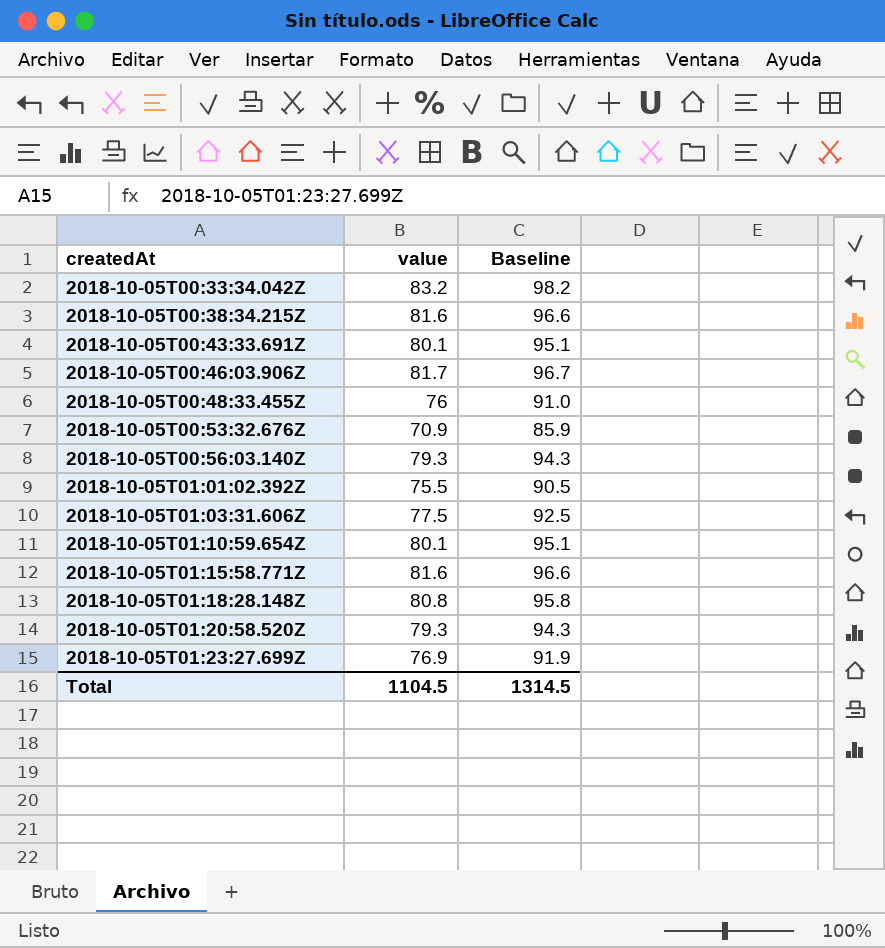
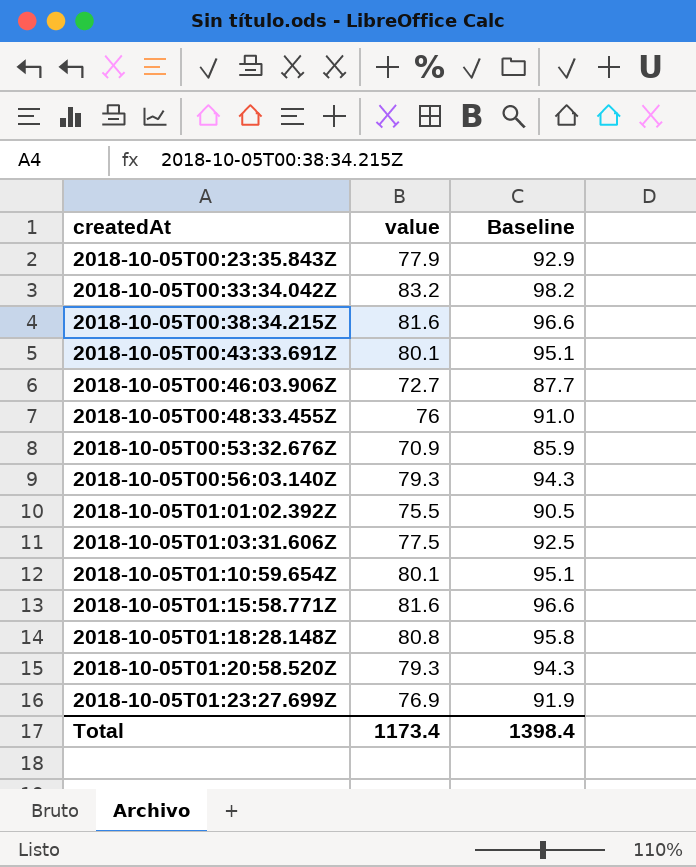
row 2018-10-05T00:23:35.843Z: none -> 77.9 | 92.9
2018-10-05T00:46:03.906Z | value: 81.7 -> 72.7
2018-10-05T00:46:03.906Z | Baseline: 96.7 -> 87.7
Total | value: 1104.5 -> 1173.4
Total | Baseline: 1314.5 -> 1398.4

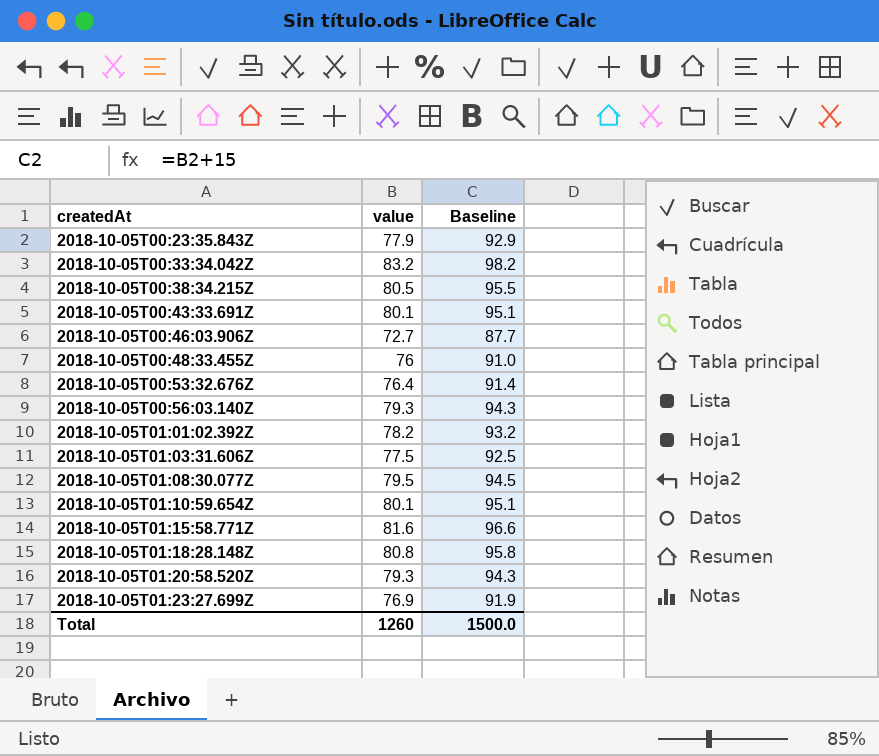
2018-10-05T00:38:34.215Z | value: 81.6 -> 80.5
2018-10-05T00:38:34.215Z | Baseline: 96.6 -> 95.5
2018-10-05T00:53:32.676Z | value: 70.9 -> 76.4
2018-10-05T00:53:32.676Z | Baseline: 85.9 -> 91.4
2018-10-05T01:01:02.392Z | value: 75.5 -> 78.2
2018-10-05T01:01:02.392Z | Baseline: 90.5 -> 93.2
row 2018-10-05T01:08:30.077Z: none -> 79.5 | 94.5
Total | value: 1173.4 -> 1260
Total | Baseline: 1398.4 -> 1500.0

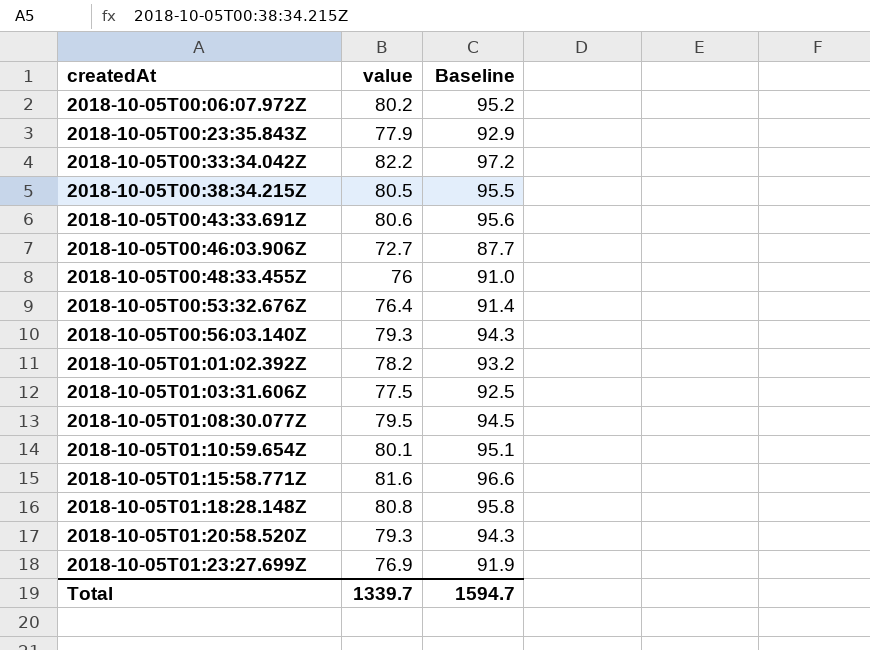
row 2018-10-05T00:06:07.972Z: none -> 80.2 | 95.2
2018-10-05T00:33:34.042Z | value: 83.2 -> 82.2
2018-10-05T00:33:34.042Z | Baseline: 98.2 -> 97.2
2018-10-05T00:43:33.691Z | value: 80.1 -> 80.6
2018-10-05T00:43:33.691Z | Baseline: 95.1 -> 95.6
Total | value: 1260 -> 1339.7
Total | Baseline: 1500.0 -> 1594.7

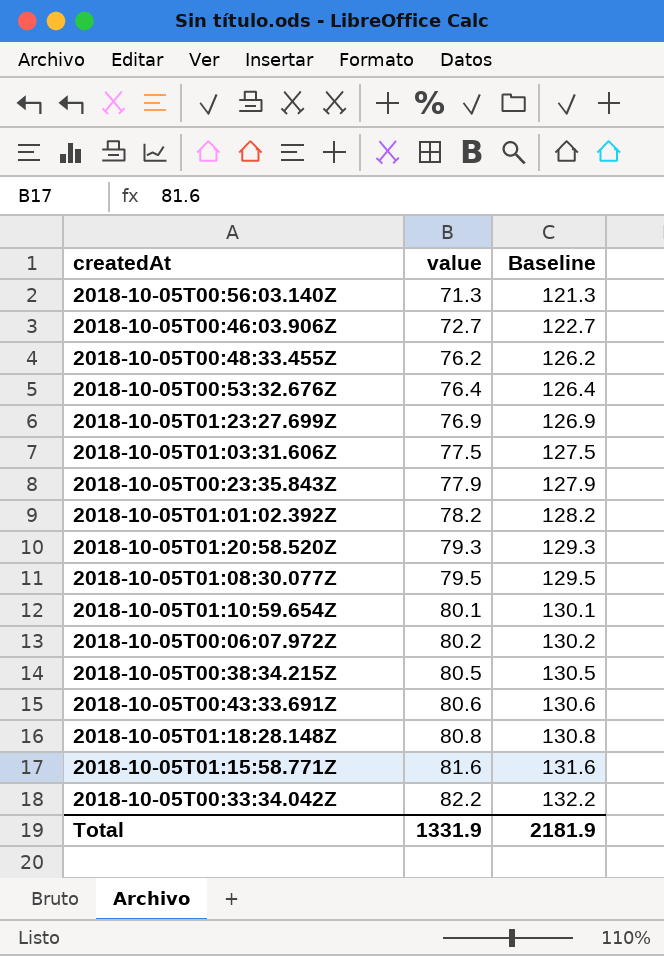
row order: createdAt ascending -> value ascending
column Baseline | formula: [value] + 15 -> [value] + 50
2018-10-05T00:56:03.140Z | value: 79.3 -> 71.3
2018-10-05T00:48:33.455Z | value: 76 -> 76.2
Total | value: 1339.7 -> 1331.9
Total | Baseline: 1594.7 -> 2181.9

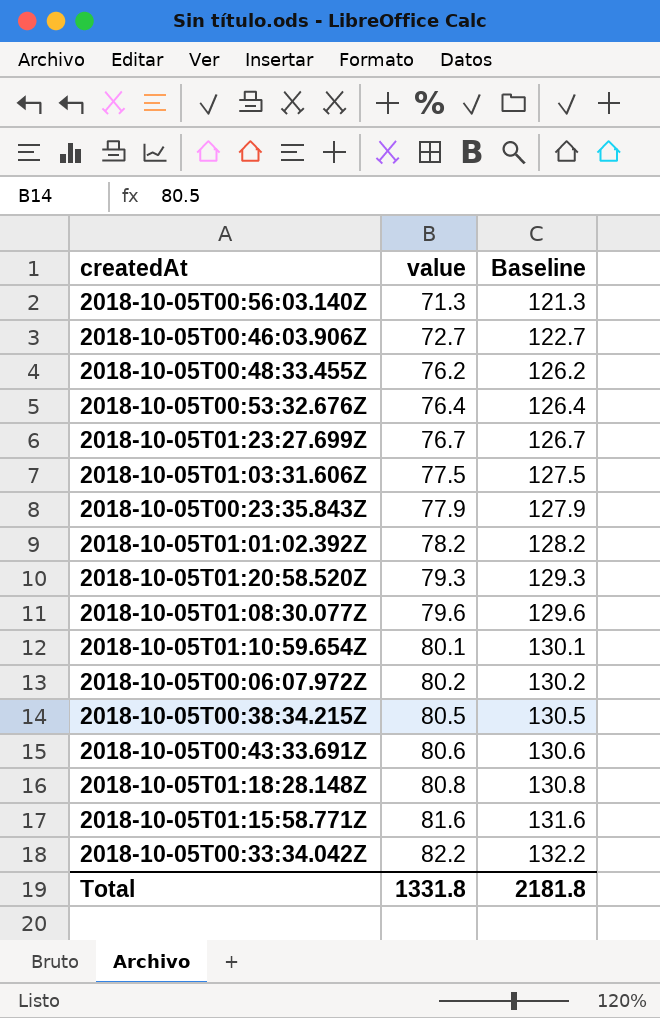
2018-10-05T01:23:27.699Z | value: 76.9 -> 76.7
2018-10-05T01:23:27.699Z | Baseline: 126.9 -> 126.7
2018-10-05T01:08:30.077Z | value: 79.5 -> 79.6
2018-10-05T01:08:30.077Z | Baseline: 129.5 -> 129.6
Total | value: 1331.9 -> 1331.8
Total | Baseline: 2181.9 -> 2181.8

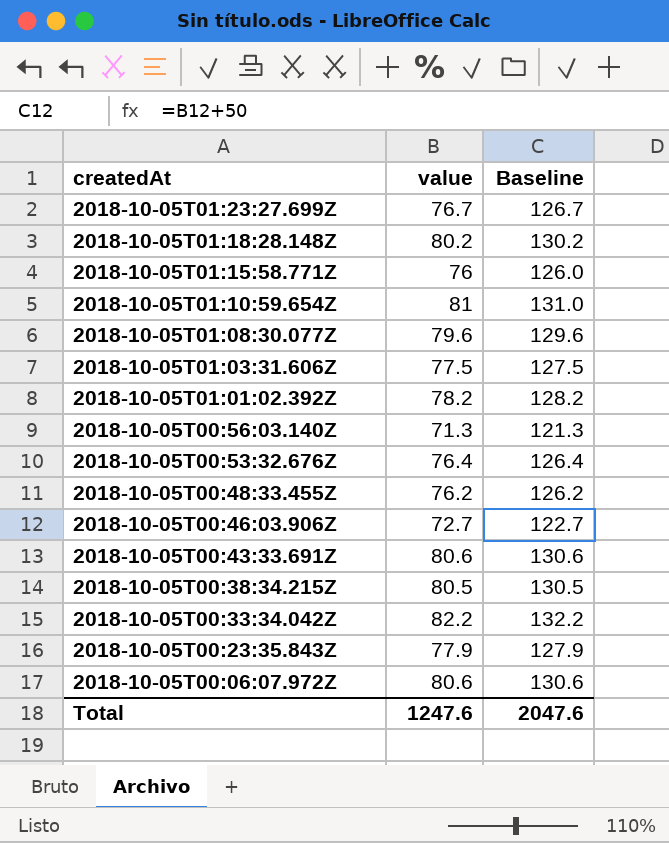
row order: value ascending -> createdAt descending
row 2018-10-05T01:20:58.520Z: 79.3 | 129.3 -> none
2018-10-05T01:18:28.148Z | value: 80.8 -> 80.2
2018-10-05T01:18:28.148Z | Baseline: 130.8 -> 130.2
2018-10-05T01:15:58.771Z | value: 81.6 -> 76
2018-10-05T01:15:58.771Z | Baseline: 131.6 -> 126.0
2018-10-05T01:10:59.654Z | value: 80.1 -> 81
2018-10-05T01:10:59.654Z | Baseline: 130.1 -> 131.0
2018-10-05T00:06:07.972Z | value: 80.2 -> 80.6
2018-10-05T00:06:07.972Z | Baseline: 130.2 -> 130.6
Total | value: 1331.8 -> 1247.6
Total | Baseline: 2181.8 -> 2047.6

